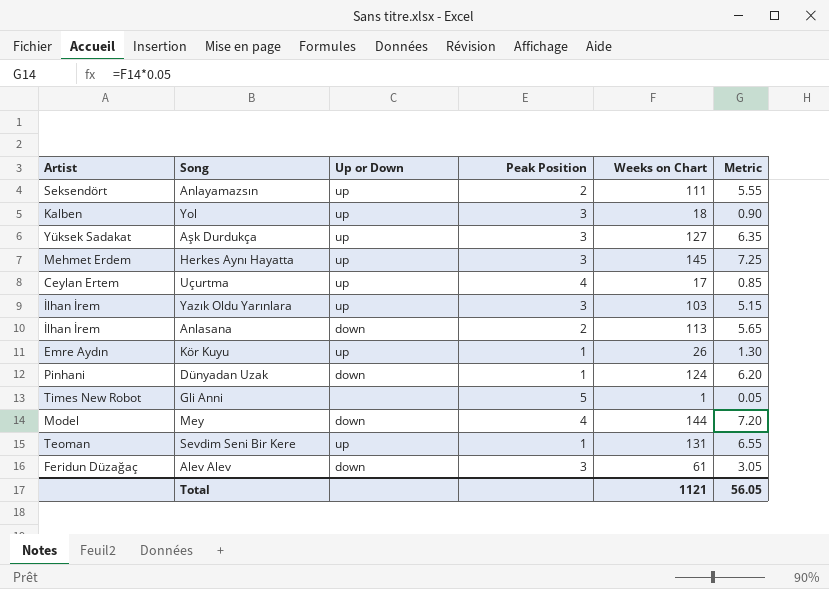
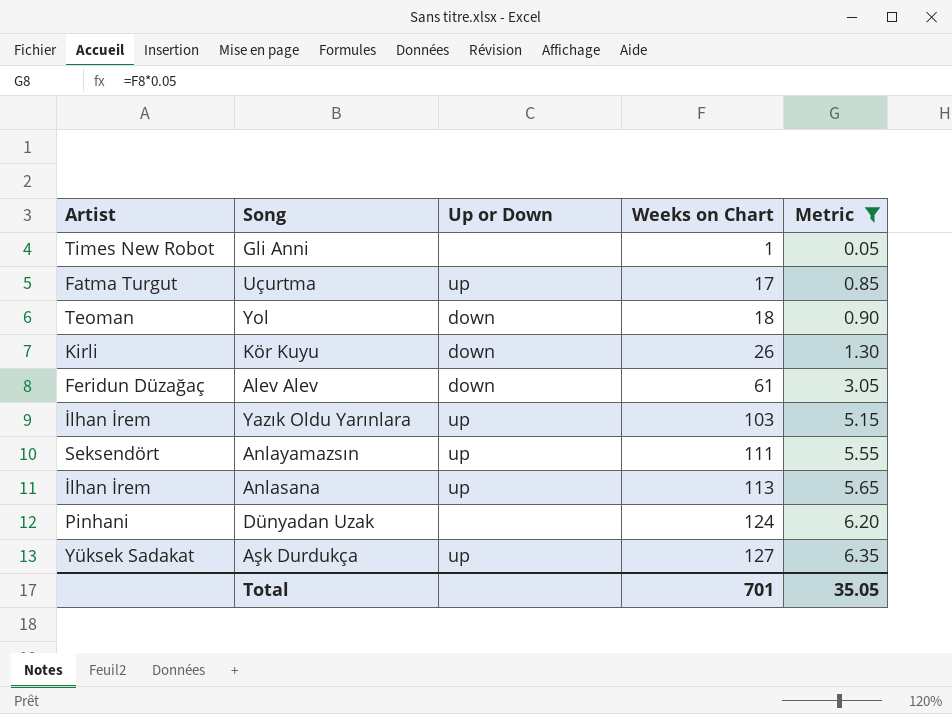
filter: none -> Metric <= 6.35
row order: none -> Weeks on Chart ascending
column Peak Position | position: 4 -> none
Uçurtma | Artist: Ceylan Ertem -> Fatma Turgut
Yol | Artist: Kalben -> Teoman
Yol | Up or Down: up -> down
Kör Kuyu | Artist: Emre Aydın -> Kirli
Kör Kuyu | Up or Down: up -> down
Anlasana | Up or Down: down -> up
Dünyadan Uzak | Up or Down: down -> none
Total | Weeks on Chart: 1121 -> 701
Total | Metric: 56.05 -> 35.05

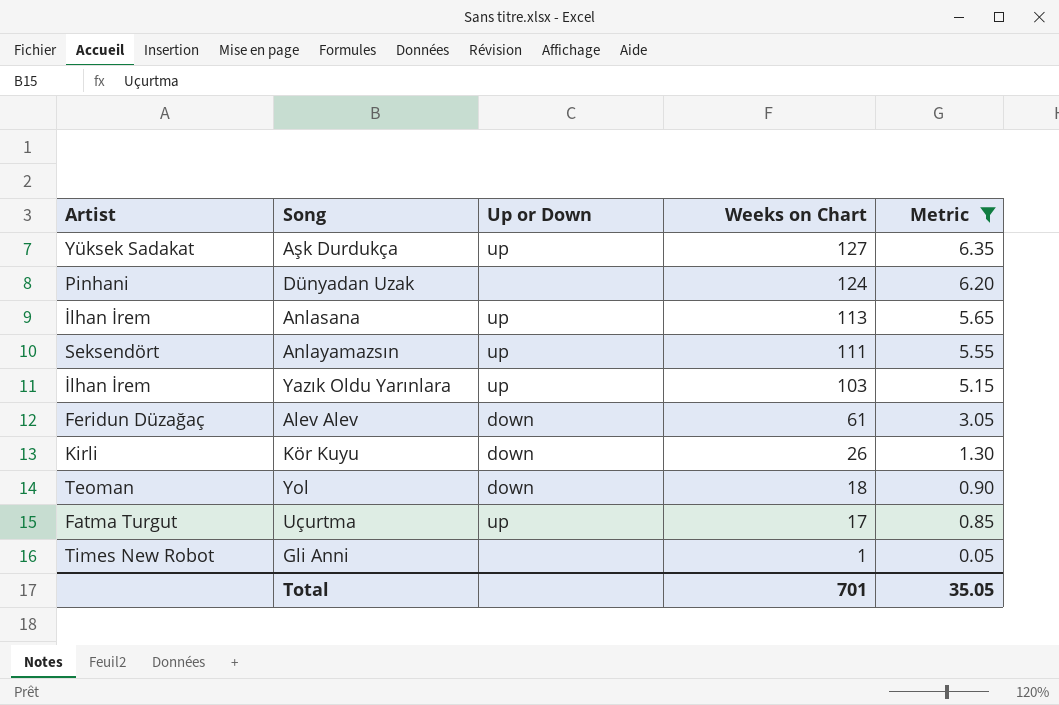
row order: Weeks on Chart ascending -> Weeks on Chart descending

